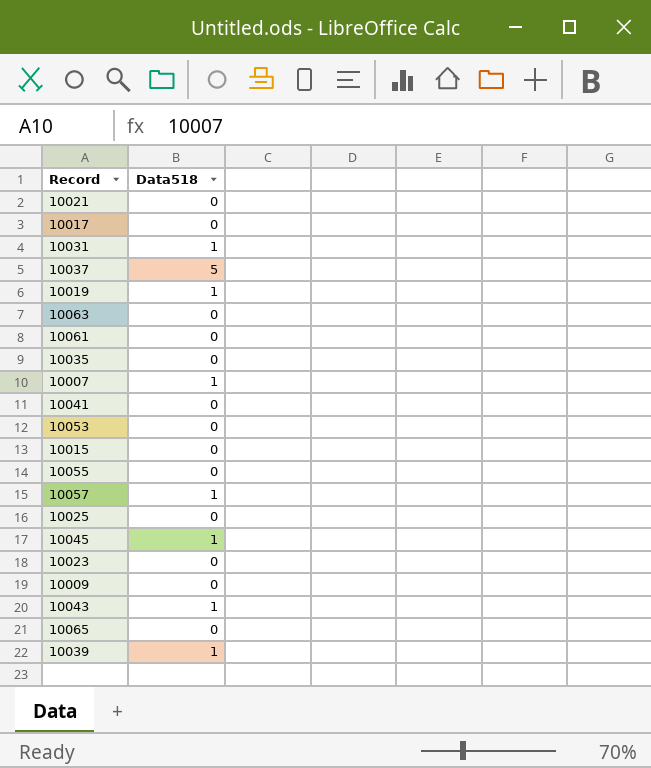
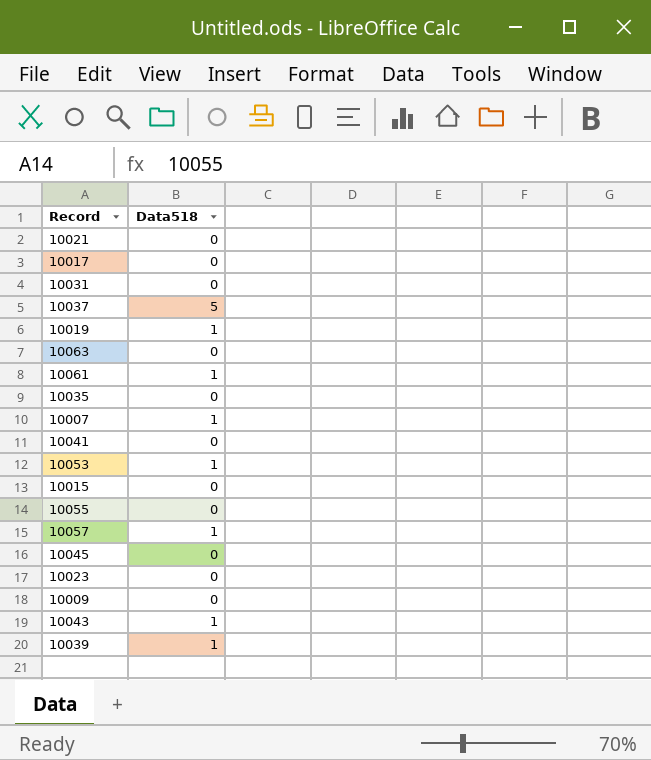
row 10025: 0 -> none
row 10065: 0 -> none
10031 | Data518: 1 -> 0
10061 | Data518: 0 -> 1
10053 | Data518: 0 -> 1
10045 | Data518: 1 -> 0

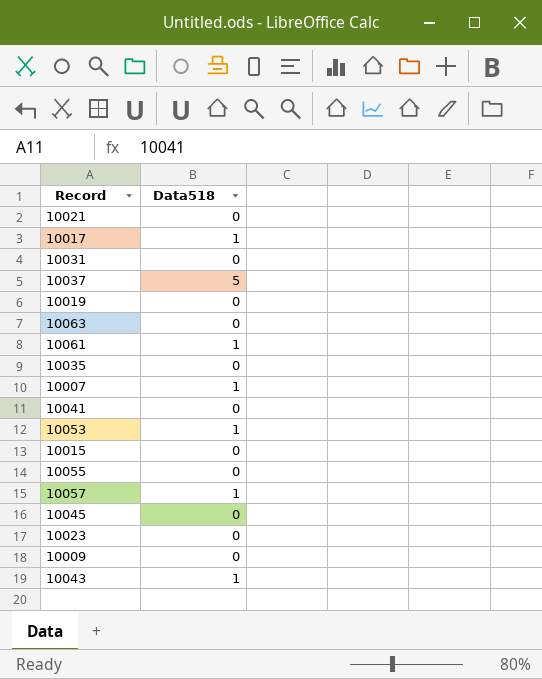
row 10039: 1 -> none
10017 | Data518: 0 -> 1
10019 | Data518: 1 -> 0

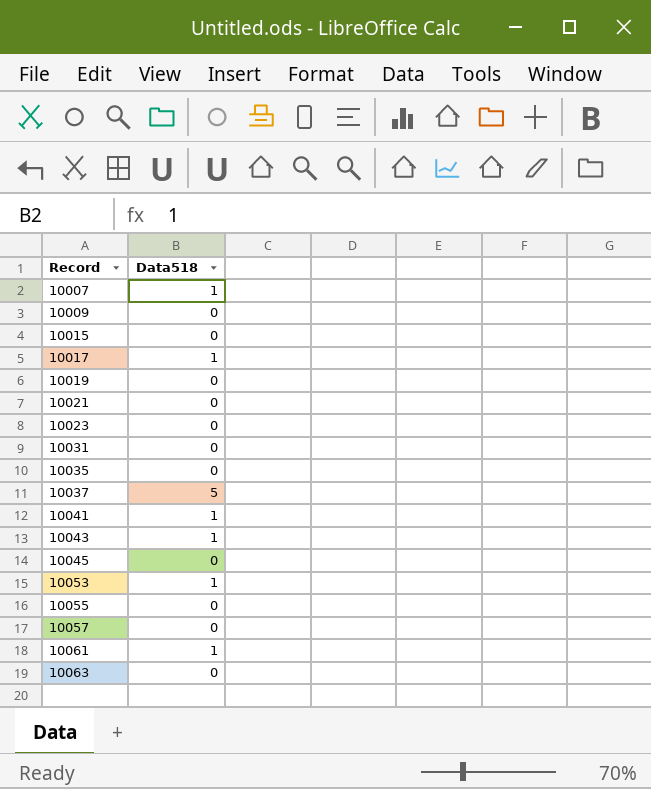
row order: none -> Record ascending
10041 | Data518: 0 -> 1
10057 | Data518: 1 -> 0

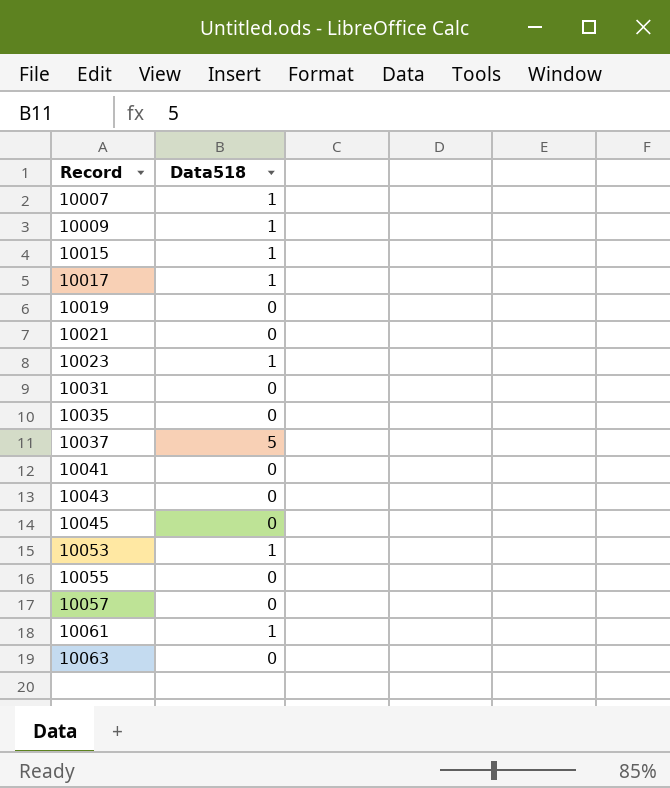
10009 | Data518: 0 -> 1
10015 | Data518: 0 -> 1
10023 | Data518: 0 -> 1
10041 | Data518: 1 -> 0
10043 | Data518: 1 -> 0

